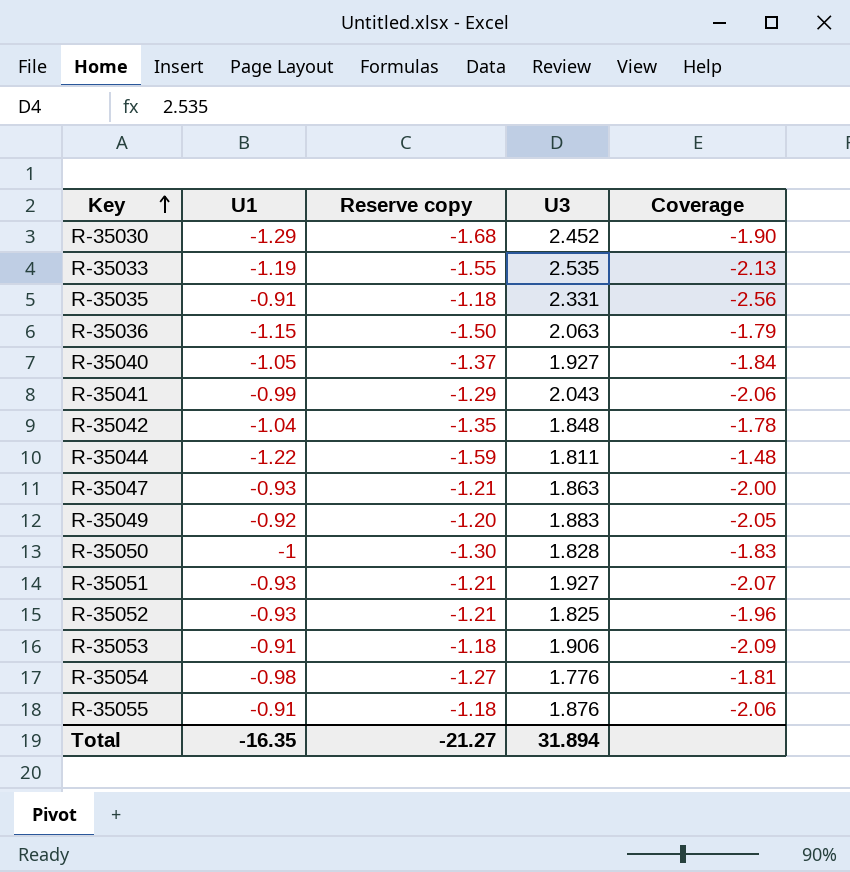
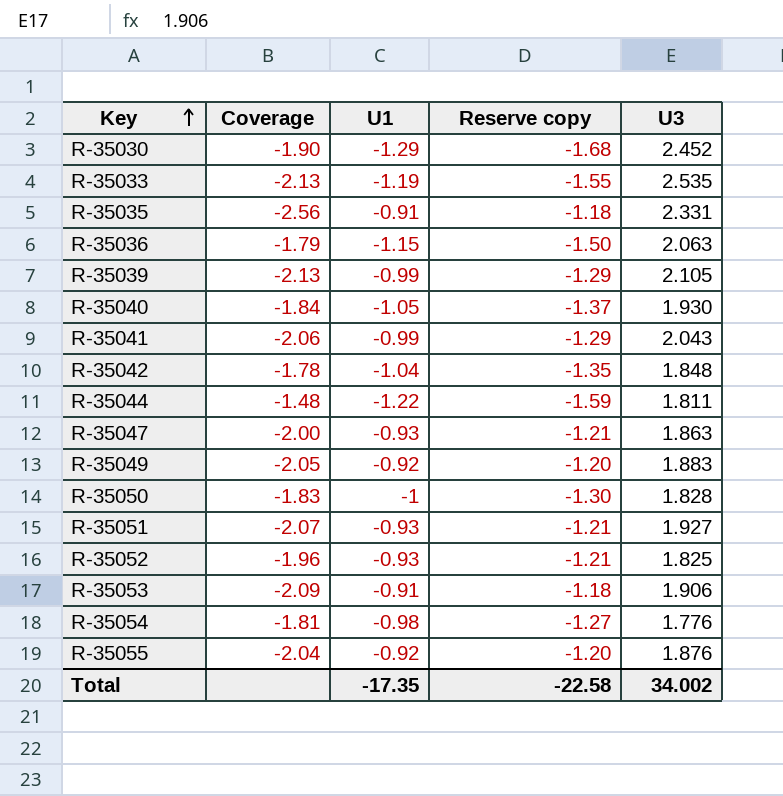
column Coverage | position: 5 -> 2
row R-35039: none -> -2.13 | -0.99 | -1.29 | 2.105
R-35040 | U3: 1.927 -> 1.930
R-35055 | Coverage: -2.06 -> -2.04
R-35055 | U1: -0.91 -> -0.92
R-35055 | Reserve copy: -1.18 -> -1.20
Total | U1: -16.35 -> -17.35
Total | Reserve copy: -21.27 -> -22.58
Total | U3: 31.894 -> 34.002

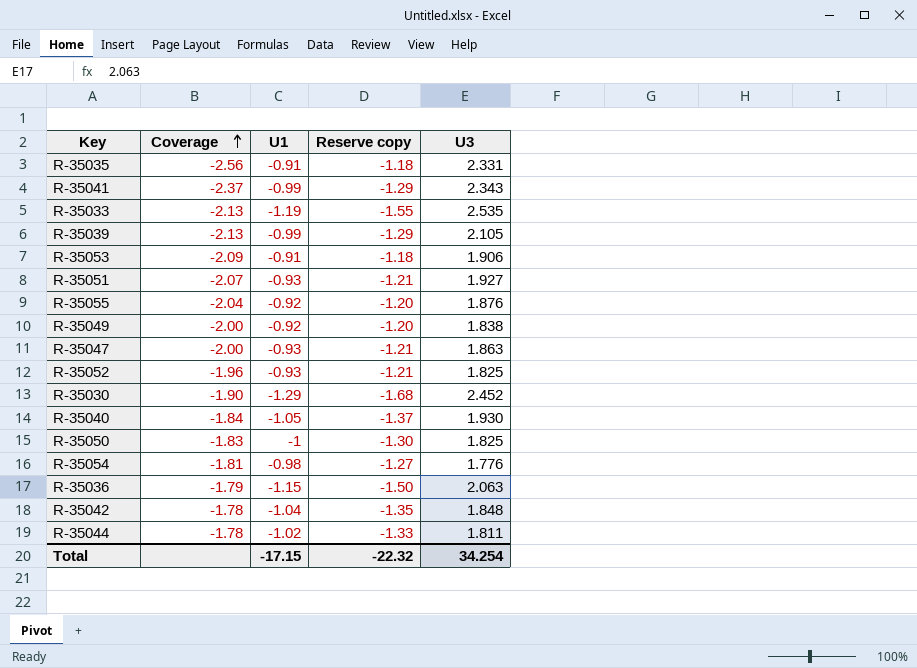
row order: Key ascending -> Coverage ascending
R-35041 | Coverage: -2.06 -> -2.37
R-35041 | U3: 2.043 -> 2.343
R-35049 | Coverage: -2.05 -> -2.00
R-35049 | U3: 1.883 -> 1.838
R-35050 | U3: 1.828 -> 1.825
R-35044 | Coverage: -1.48 -> -1.78
R-35044 | U1: -1.22 -> -1.02
R-35044 | Reserve copy: -1.59 -> -1.33
Total | U1: -17.35 -> -17.15
Total | Reserve copy: -22.58 -> -22.32
Total | U3: 34.002 -> 34.254

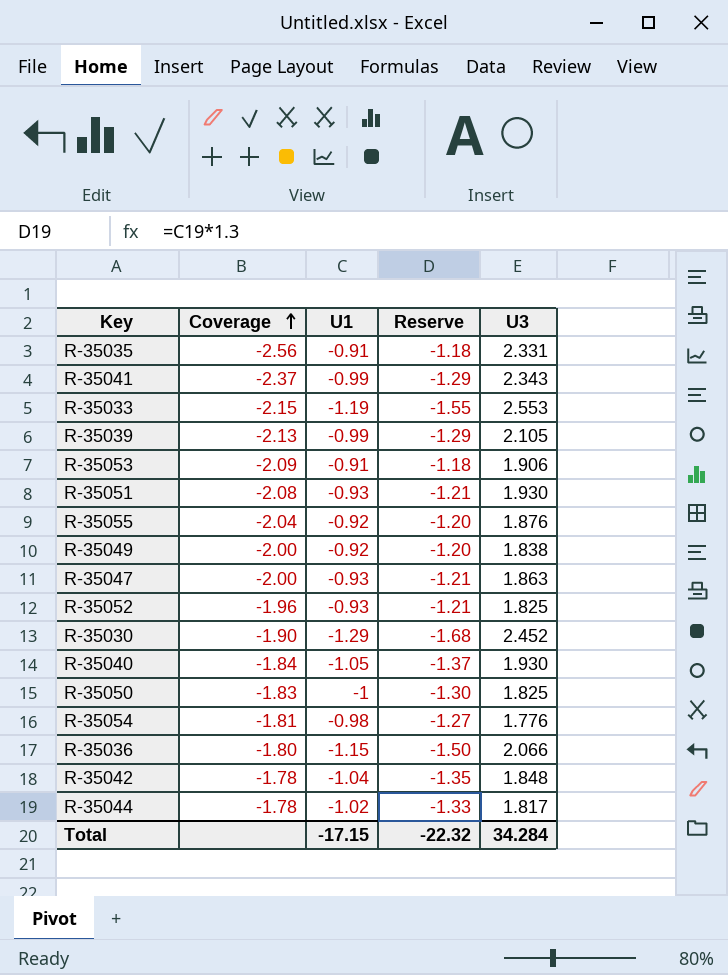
column name: Reserve copy -> Reserve
R-35033 | Coverage: -2.13 -> -2.15
R-35033 | U3: 2.535 -> 2.553
R-35051 | Coverage: -2.07 -> -2.08
R-35051 | U3: 1.927 -> 1.930
R-35036 | Coverage: -1.79 -> -1.80
R-35036 | U3: 2.063 -> 2.066
R-35044 | U3: 1.811 -> 1.817
Total | U3: 34.254 -> 34.284

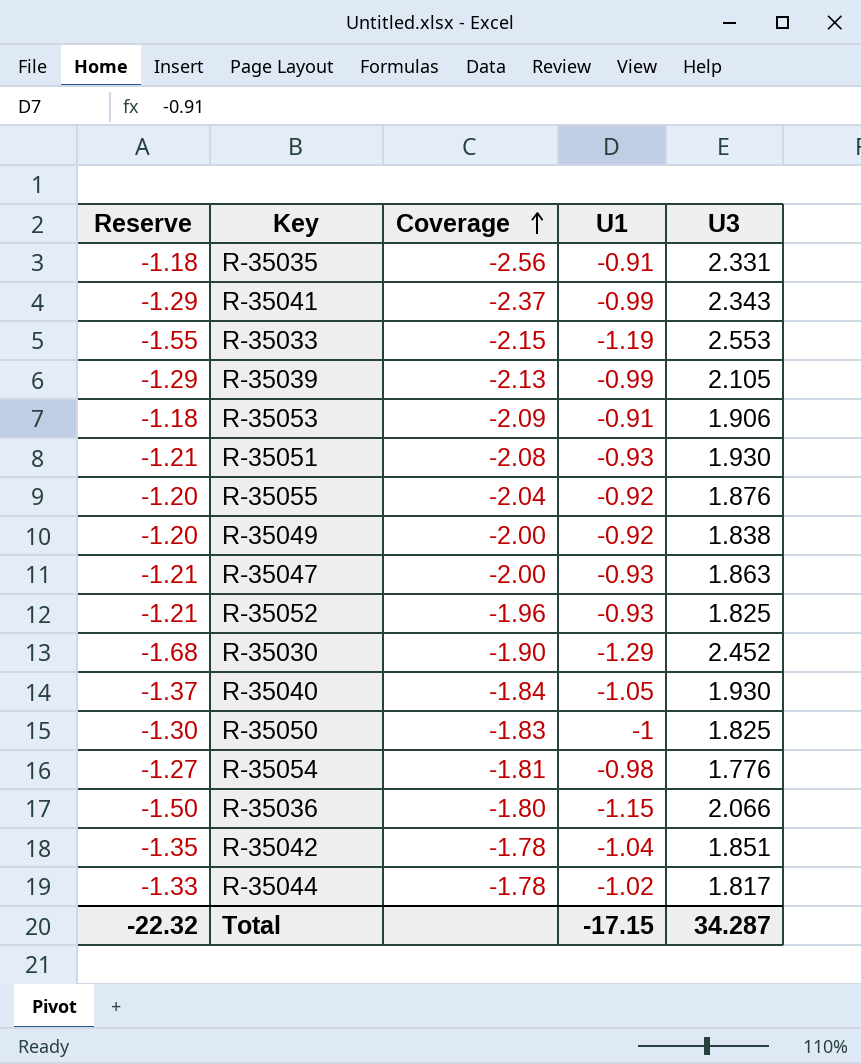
column Reserve | position: 4 -> 1
R-35042 | U3: 1.848 -> 1.851
Total | U3: 34.284 -> 34.287

